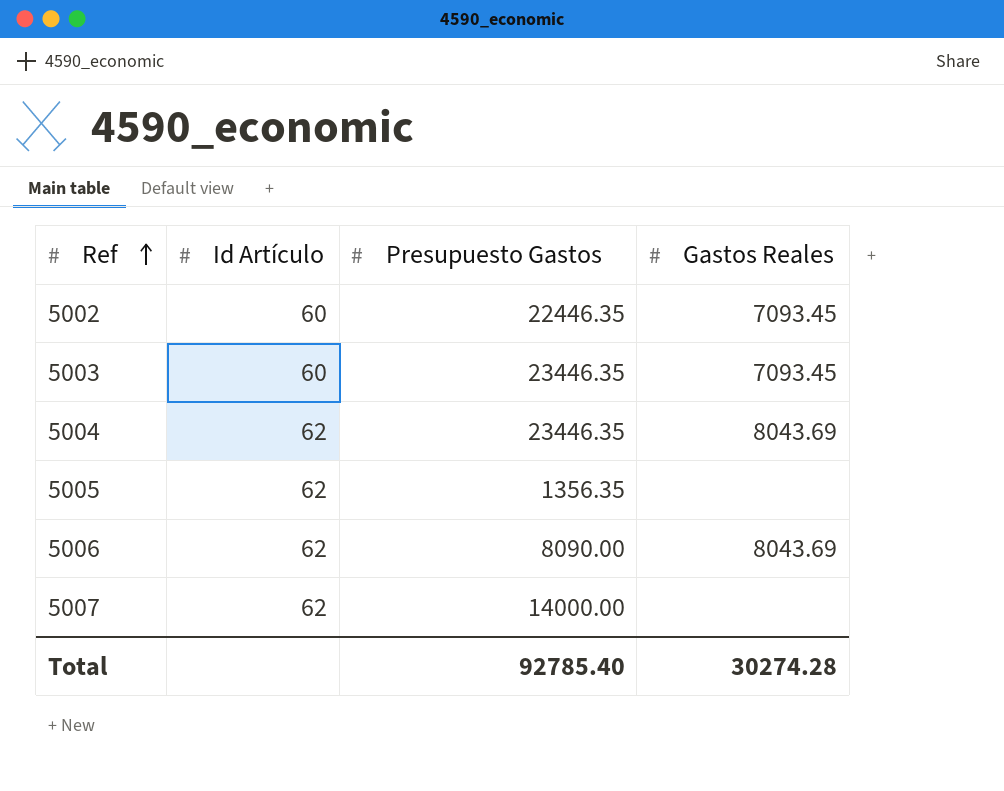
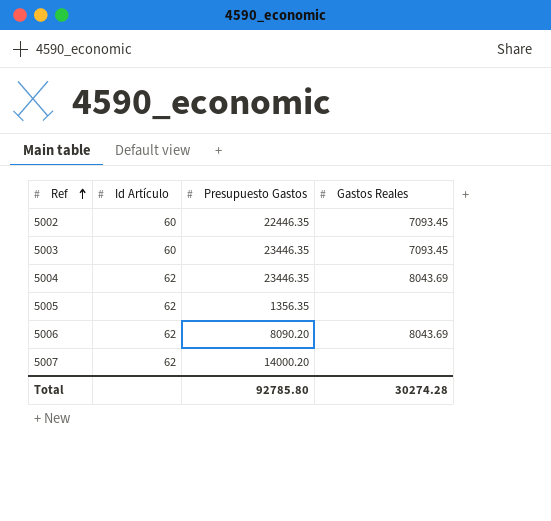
5006 | Presupuesto Gastos: 8090.00 -> 8090.20
5007 | Presupuesto Gastos: 14000.00 -> 14000.20
Total | Presupuesto Gastos: 92785.40 -> 92785.80

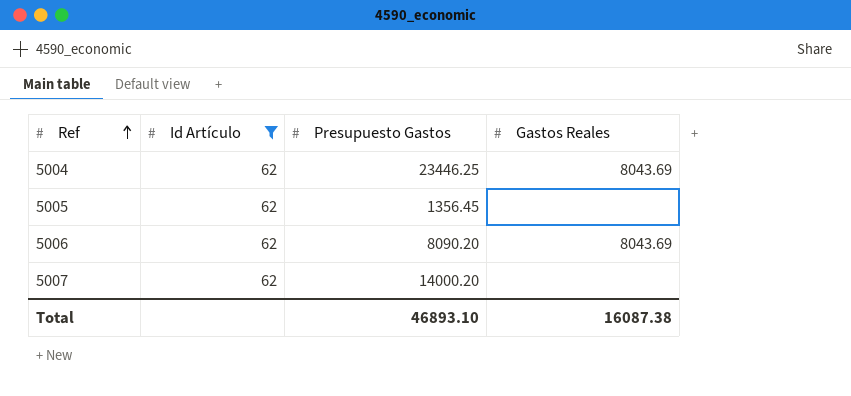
filter: none -> Id Artículo = 62
5004 | Presupuesto Gastos: 23446.35 -> 23446.25
5005 | Presupuesto Gastos: 1356.35 -> 1356.45
Total | Presupuesto Gastos: 92785.80 -> 46893.10
Total | Gastos Reales: 30274.28 -> 16087.38

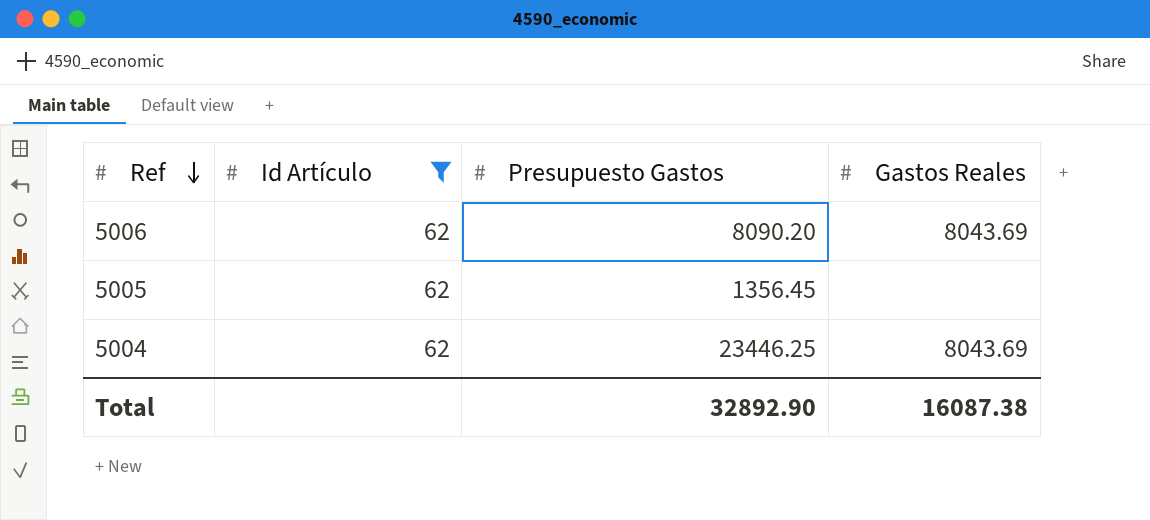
row order: Ref ascending -> Ref descending
row 5007: 62 | 14000.20 | none -> none
Total | Presupuesto Gastos: 46893.10 -> 32892.90

